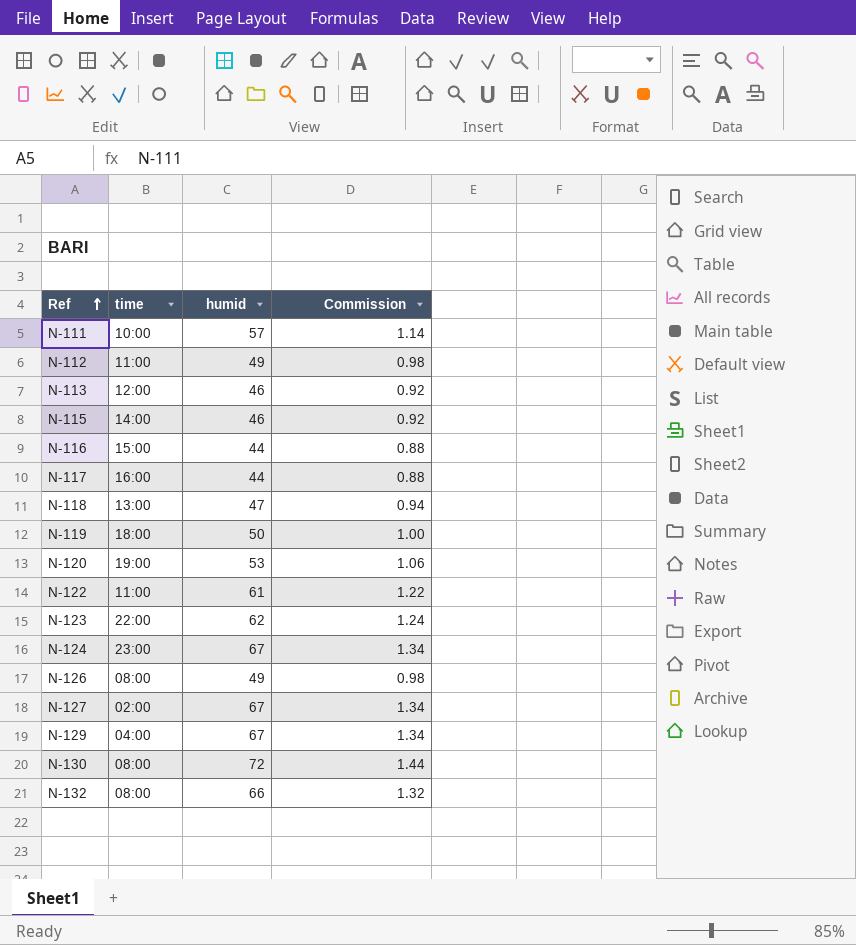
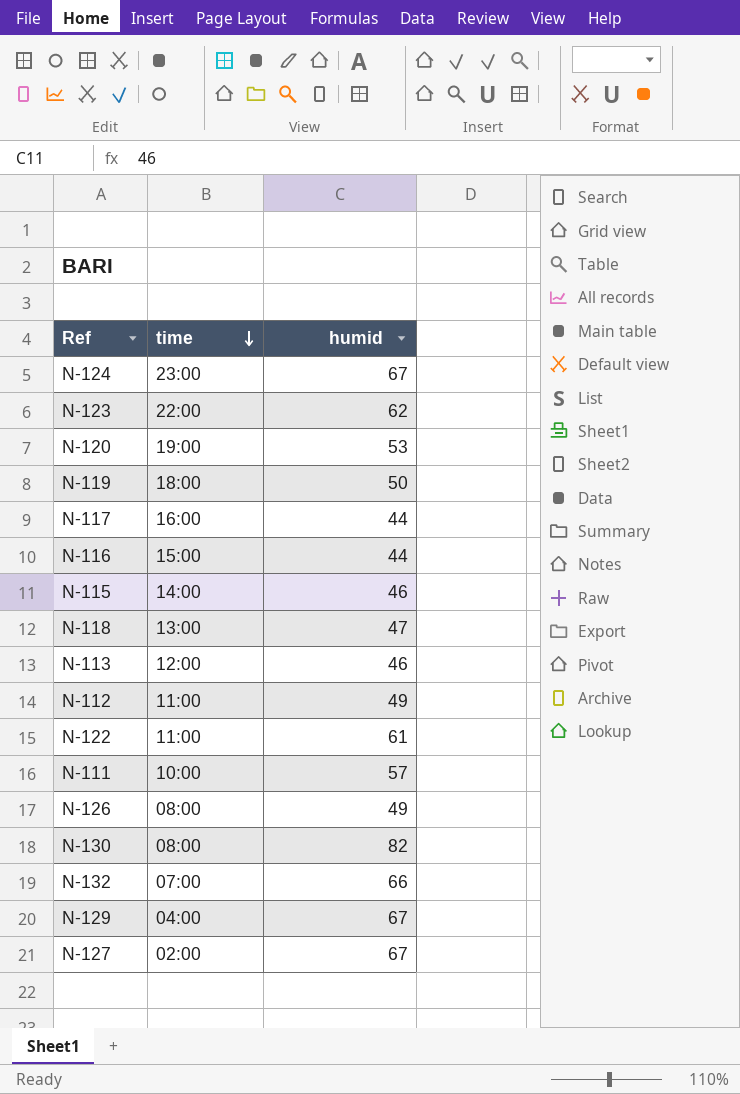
row order: Ref ascending -> time descending
column Commission | formula: [humid] * 0.02 -> none
N-130 | humid: 72 -> 82
N-132 | time: 08:00 -> 07:00

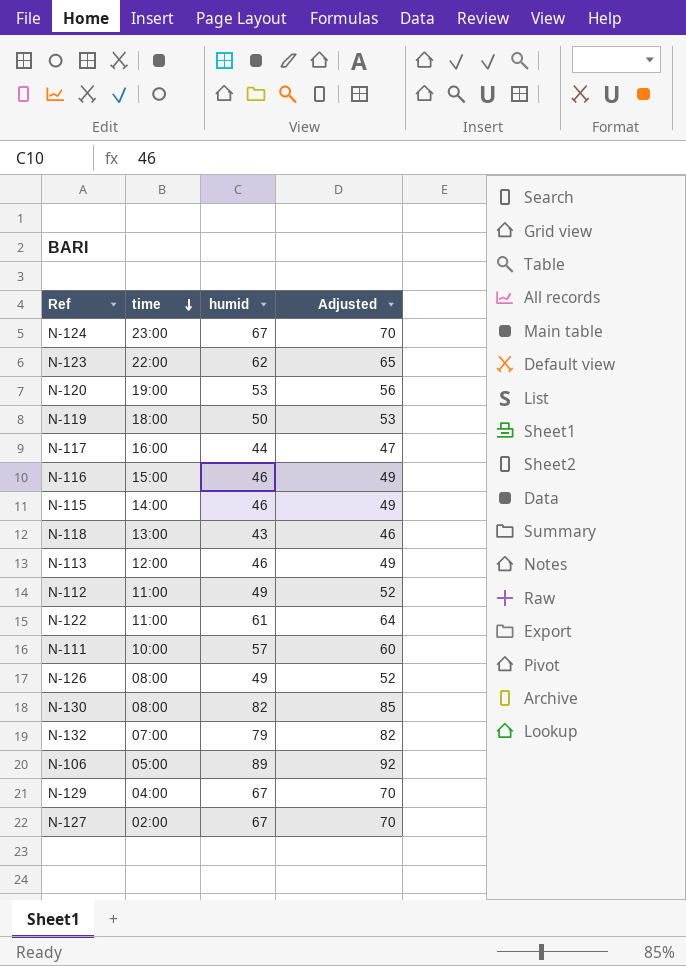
column Adjusted | formula: none -> [humid] + 3
N-116 | humid: 44 -> 46
N-118 | humid: 47 -> 43
N-132 | humid: 66 -> 79
row N-106: none -> 05:00 | 89 | 92

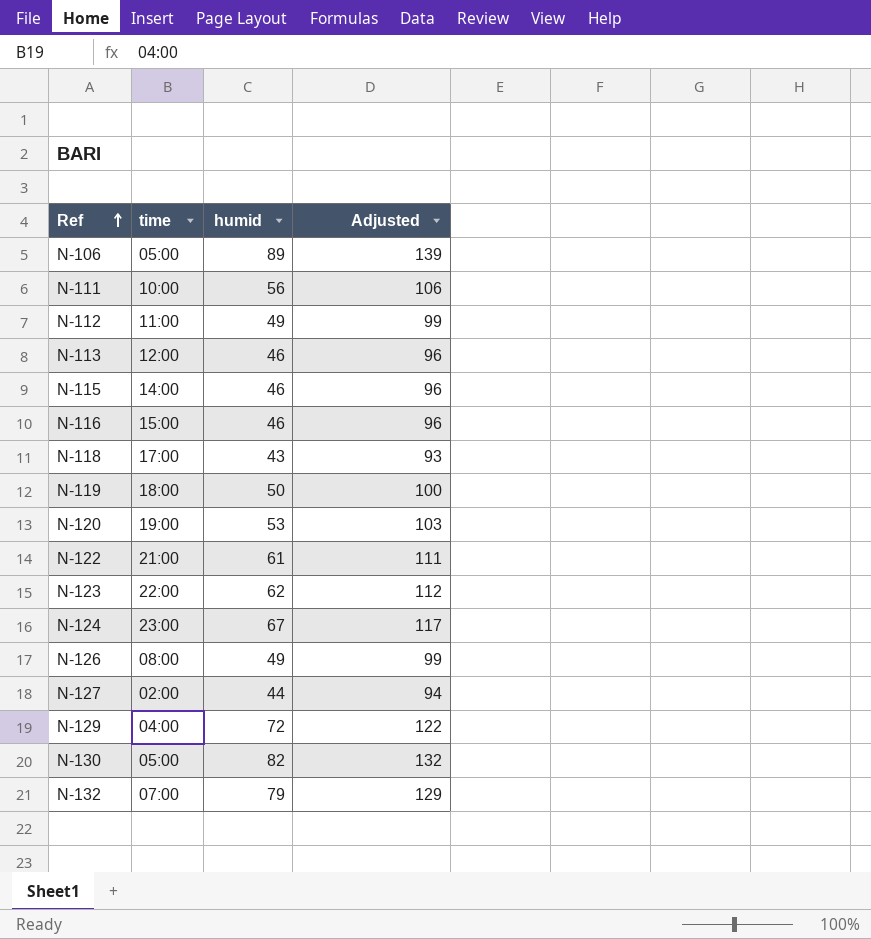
row order: time descending -> Ref ascending
column Adjusted | formula: [humid] + 3 -> [humid] + 50
row N-117: 16:00 | 44 | 47 -> none
N-111 | humid: 57 -> 56
N-118 | time: 13:00 -> 17:00
N-122 | time: 11:00 -> 21:00
N-127 | humid: 67 -> 44
N-129 | humid: 67 -> 72
N-130 | time: 08:00 -> 05:00

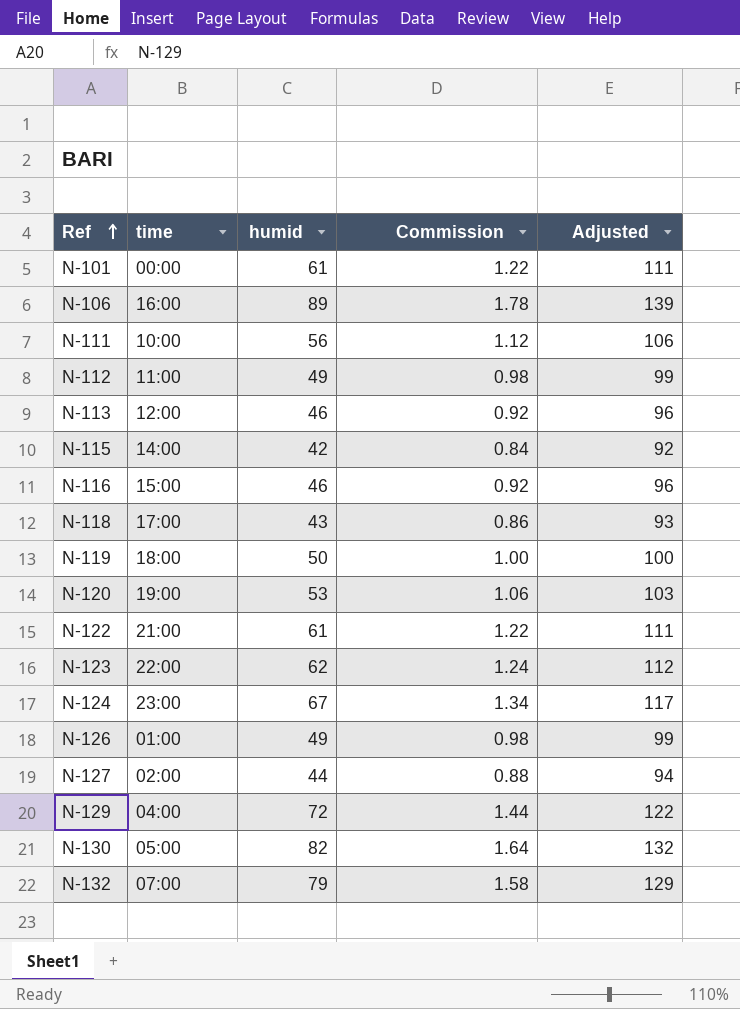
column Commission | formula: none -> [humid] * 0.02
row N-101: none -> 00:00 | 61 | 1.22 | 111
N-106 | time: 05:00 -> 16:00
N-115 | humid: 46 -> 42
N-115 | Adjusted: 96 -> 92
N-126 | time: 08:00 -> 01:00

